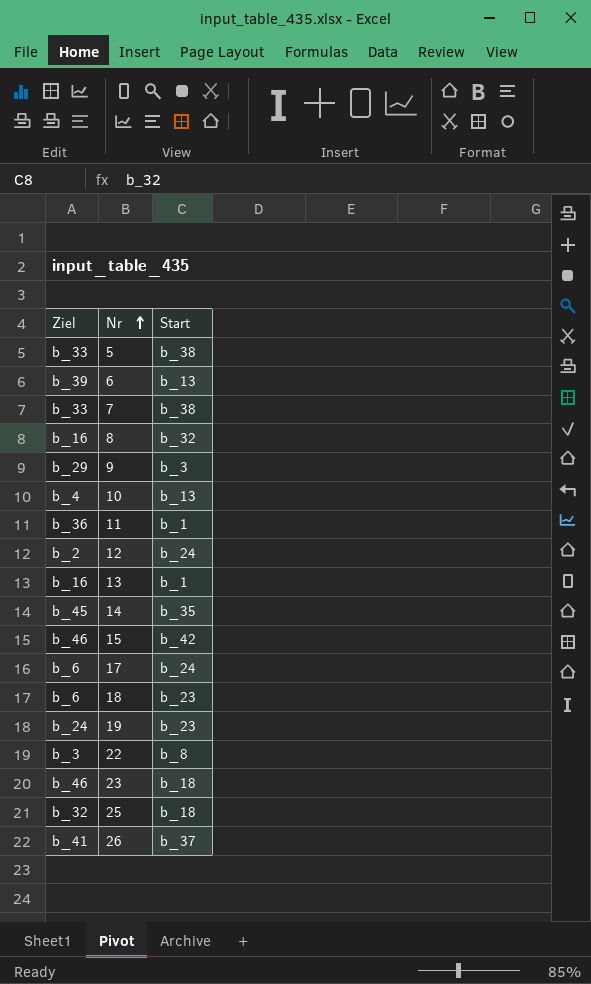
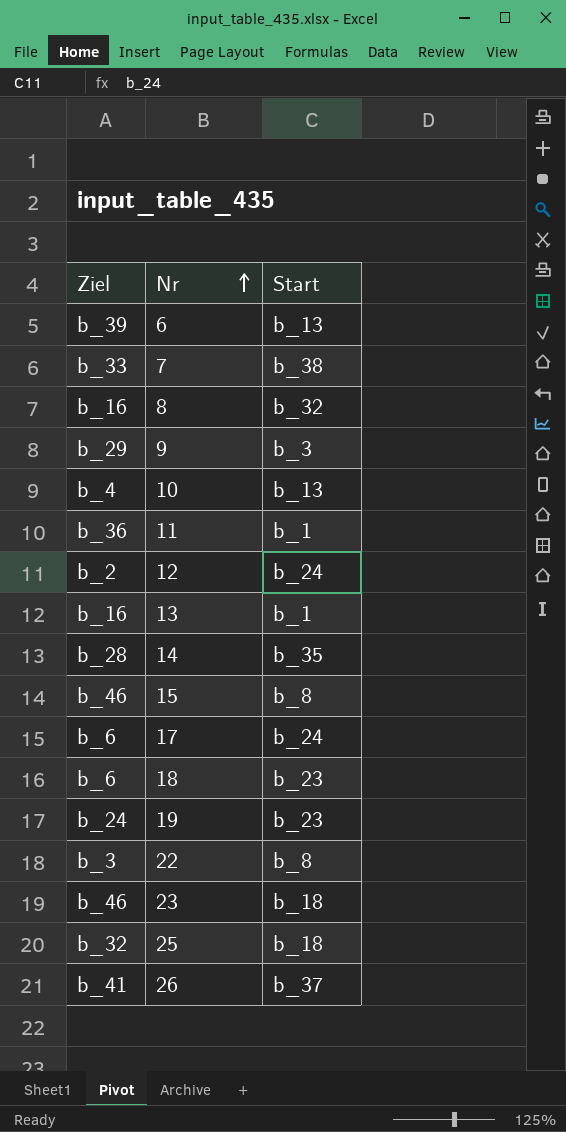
row 5: b_33 | b_38 -> none
14 | Ziel: b_45 -> b_28
15 | Start: b_42 -> b_8

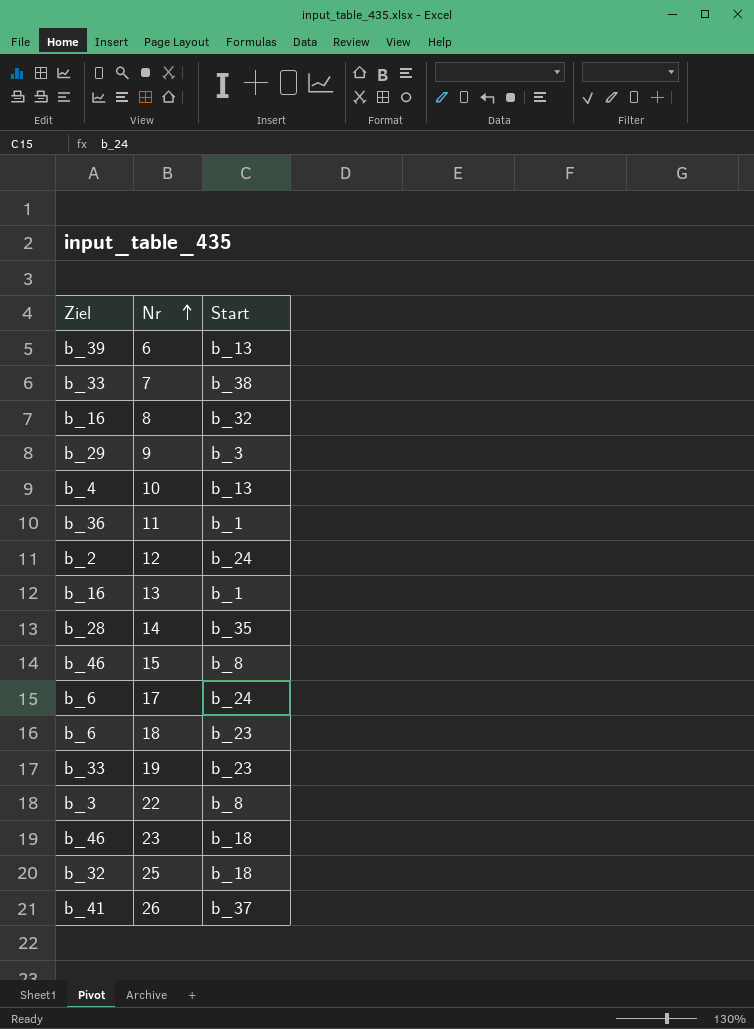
19 | Ziel: b_24 -> b_33

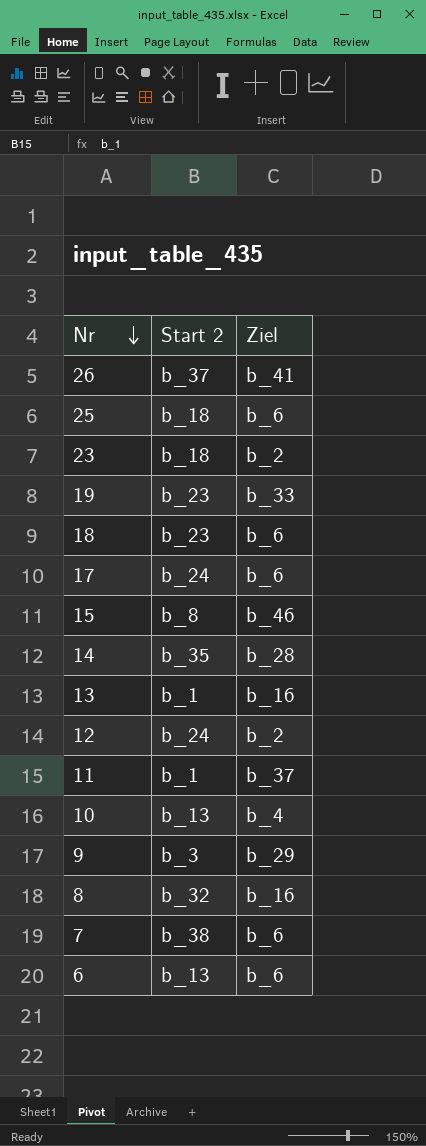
row order: Nr ascending -> Nr descending
column name: Start -> Start 2
column Ziel | position: 1 -> 3
row 22: b_3 | b_8 -> none
25 | Ziel: b_32 -> b_6
23 | Ziel: b_46 -> b_2
11 | Ziel: b_36 -> b_37
7 | Ziel: b_33 -> b_6
6 | Ziel: b_39 -> b_6

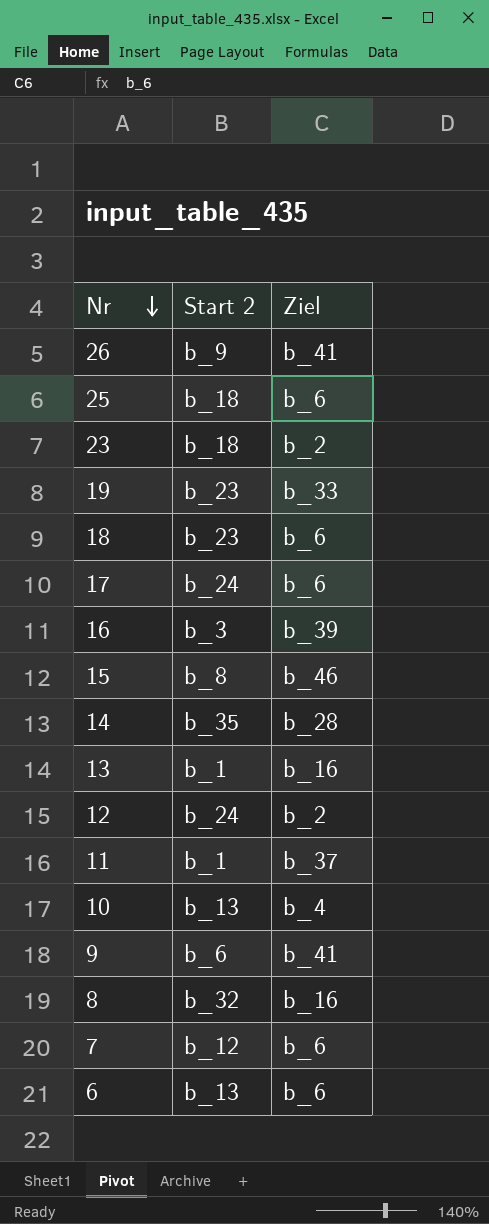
26 | Start 2: b_37 -> b_9
row 16: none -> b_3 | b_39
9 | Start 2: b_3 -> b_6
9 | Ziel: b_29 -> b_41
7 | Start 2: b_38 -> b_12

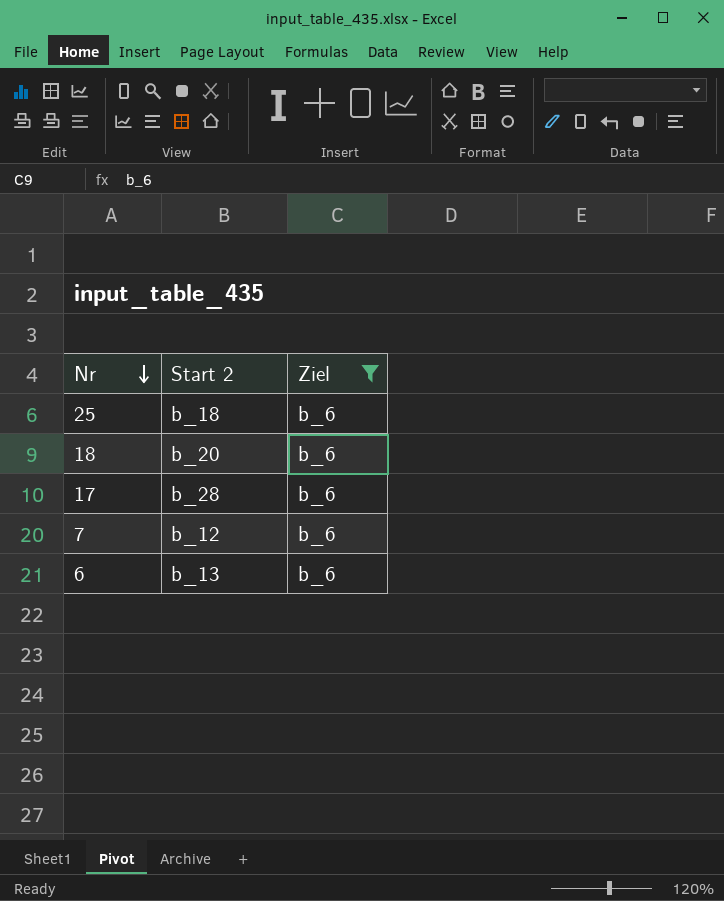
filter: none -> Ziel = b_6
18 | Start 2: b_23 -> b_20
17 | Start 2: b_24 -> b_28

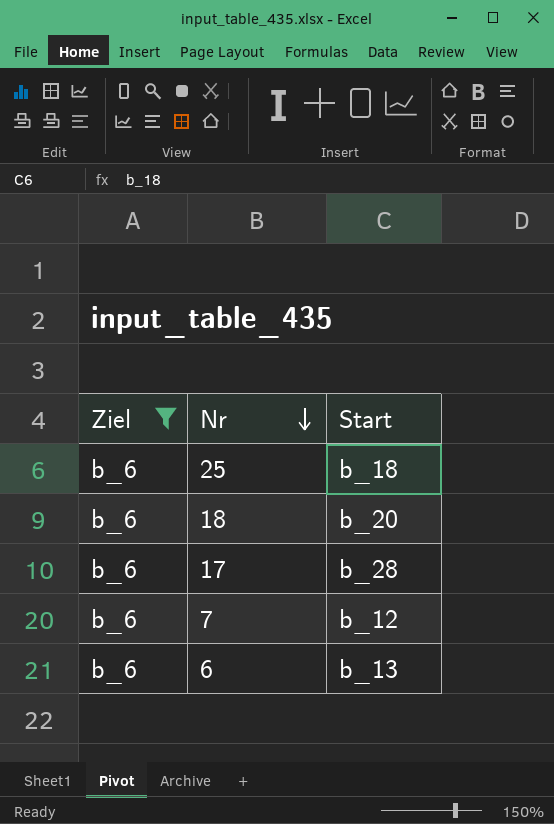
column Ziel | position: 3 -> 1
column name: Start 2 -> Start

